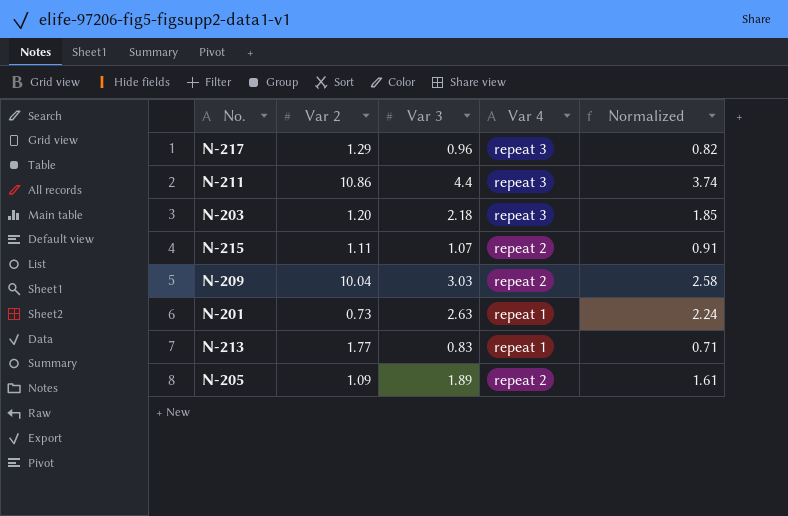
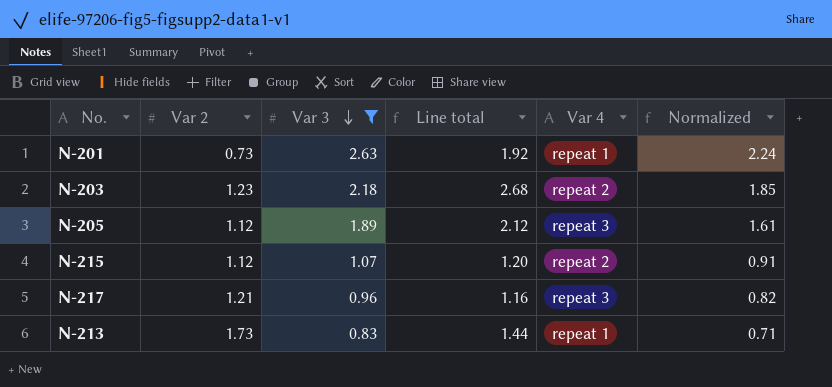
filter: none -> Var 3 <= 2.63
row order: none -> Var 3 descending
column Line total | formula: none -> [Var 2] * [Var 3]
N-203 | Var 2: 1.20 -> 1.23
N-203 | Var 4: repeat 3 -> repeat 2
N-205 | Var 2: 1.09 -> 1.12
N-205 | Var 4: repeat 2 -> repeat 3
N-215 | Var 2: 1.11 -> 1.12
N-217 | Var 2: 1.29 -> 1.21
N-213 | Var 2: 1.77 -> 1.73

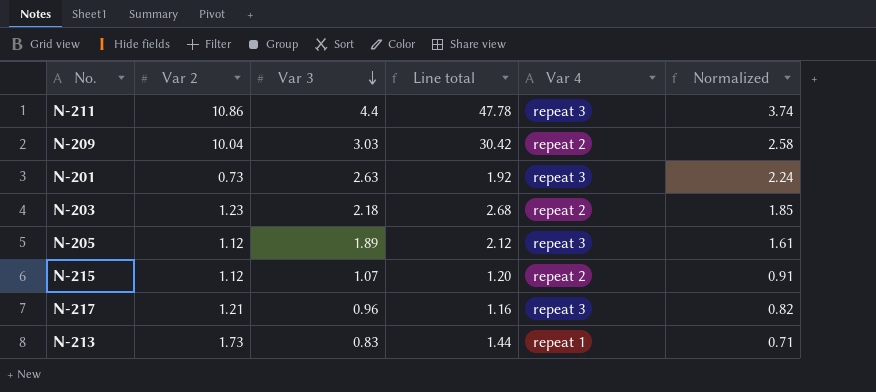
filter: Var 3 <= 2.63 -> none
N-201 | Var 4: repeat 1 -> repeat 3

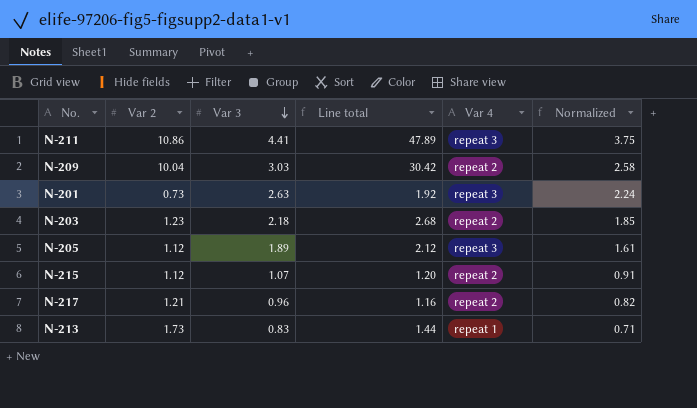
N-211 | Var 3: 4.4 -> 4.41
N-211 | Line total: 47.78 -> 47.89
N-211 | Normalized: 3.74 -> 3.75
N-217 | Var 4: repeat 3 -> repeat 2

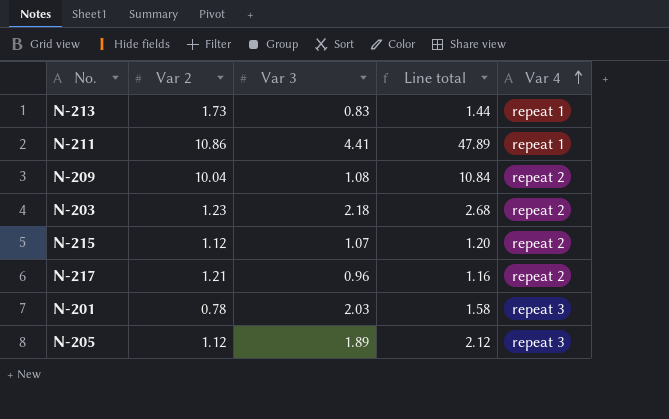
row order: Var 3 descending -> Var 4 ascending
column Normalized | formula: [Var 3] * 0.85 -> none
N-211 | Var 4: repeat 3 -> repeat 1
N-209 | Var 3: 3.03 -> 1.08
N-209 | Line total: 30.42 -> 10.84
N-201 | Var 2: 0.73 -> 0.78
N-201 | Var 3: 2.63 -> 2.03
N-201 | Line total: 1.92 -> 1.58

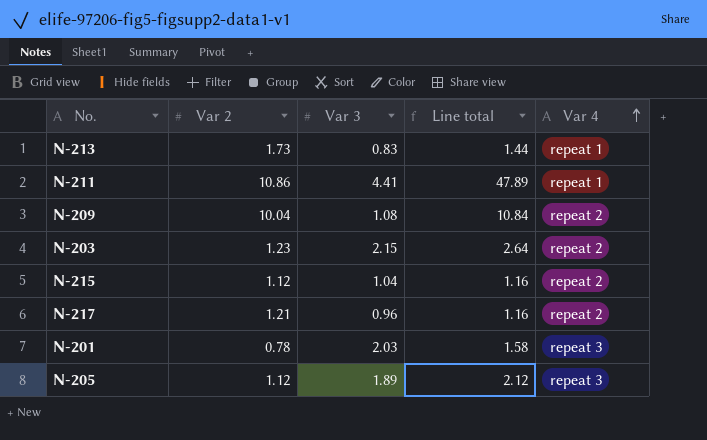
N-203 | Var 3: 2.18 -> 2.15
N-203 | Line total: 2.68 -> 2.64
N-215 | Var 3: 1.07 -> 1.04
N-215 | Line total: 1.20 -> 1.16

